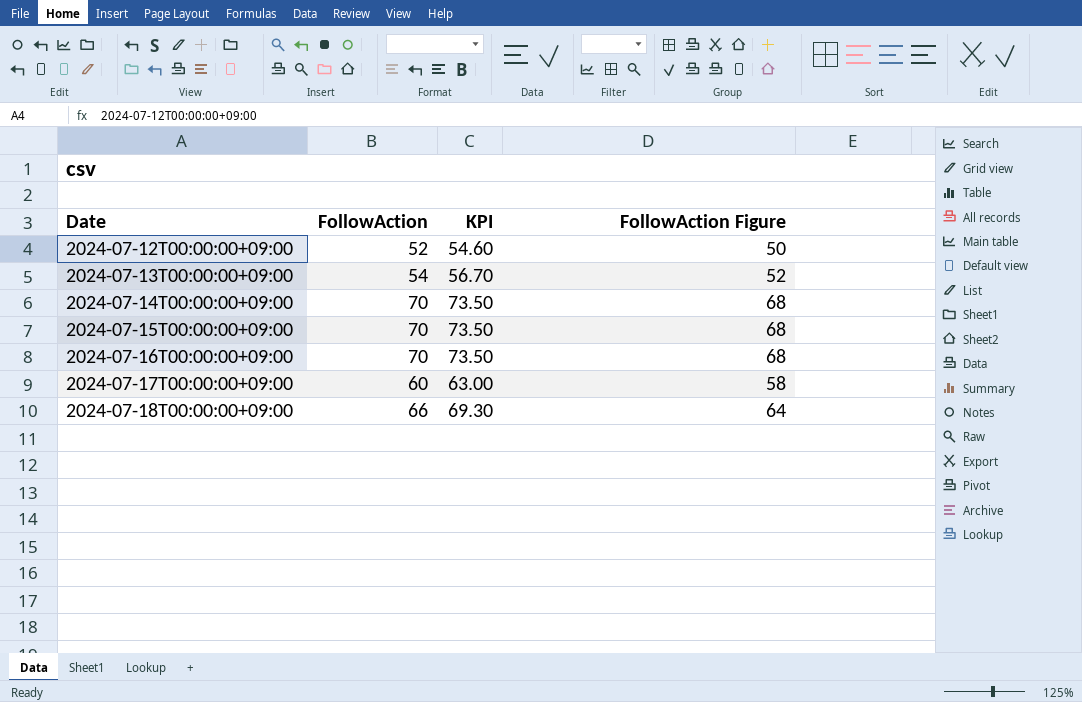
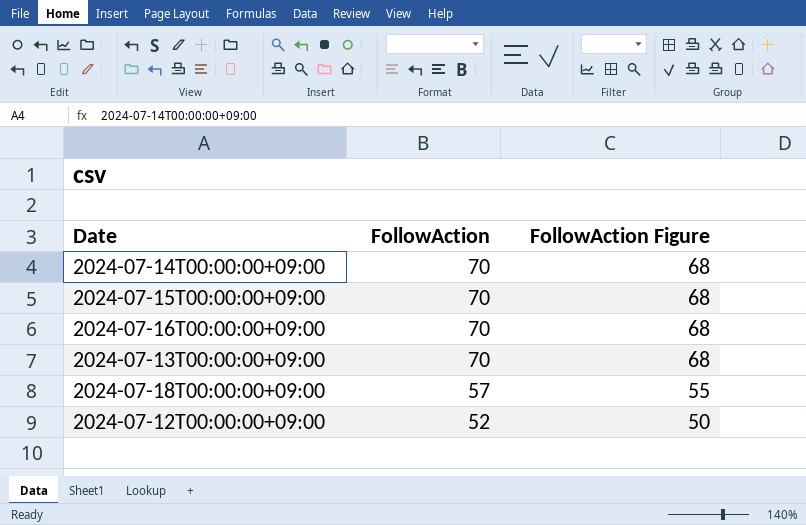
row order: Date ascending -> FollowAction descending
column KPI | formula: [FollowAction] * 1.05 -> none
row 2024-07-17T00:00:00+09:00: 60 | 63.00 | 58 -> none
2024-07-13T00:00:00+09:00 | FollowAction: 54 -> 70
2024-07-13T00:00:00+09:00 | FollowAction Figure: 52 -> 68
2024-07-18T00:00:00+09:00 | FollowAction: 66 -> 57
2024-07-18T00:00:00+09:00 | FollowAction Figure: 64 -> 55

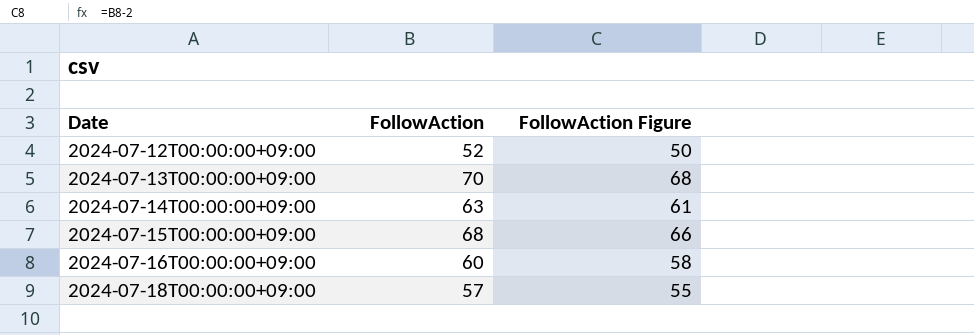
row order: FollowAction descending -> Date ascending
2024-07-14T00:00:00+09:00 | FollowAction: 70 -> 63
2024-07-14T00:00:00+09:00 | FollowAction Figure: 68 -> 61
2024-07-15T00:00:00+09:00 | FollowAction: 70 -> 68
2024-07-15T00:00:00+09:00 | FollowAction Figure: 68 -> 66
2024-07-16T00:00:00+09:00 | FollowAction: 70 -> 60
2024-07-16T00:00:00+09:00 | FollowAction Figure: 68 -> 58

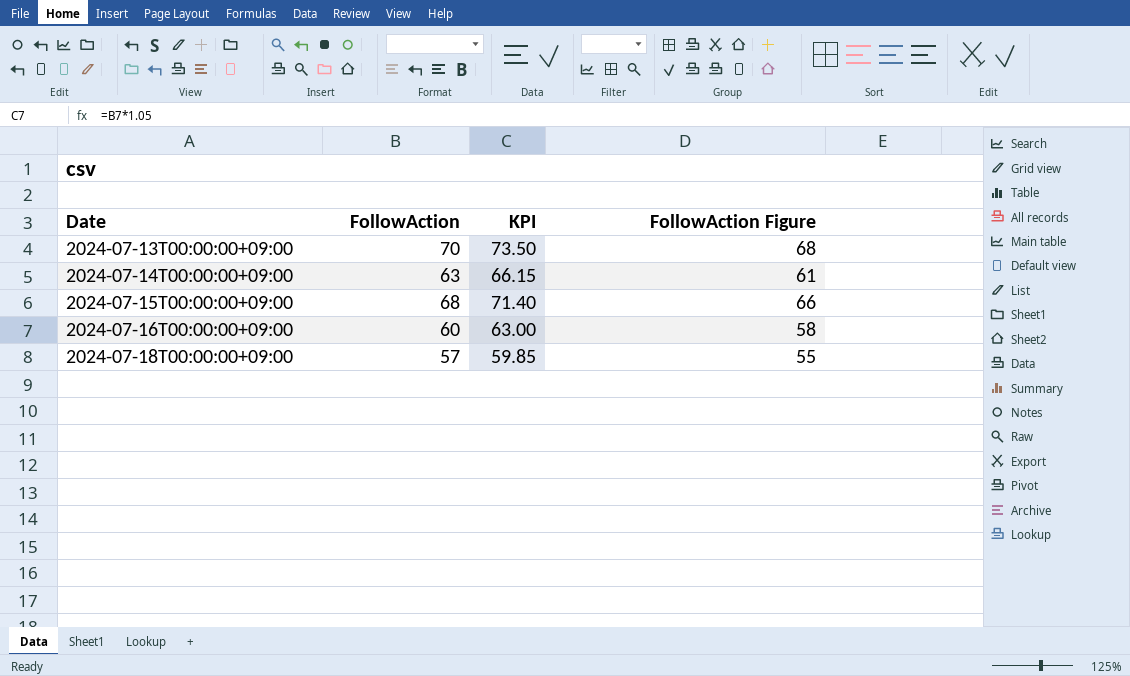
column KPI | formula: none -> [FollowAction] * 1.05
row 2024-07-12T00:00:00+09:00: 52 | 50 -> none

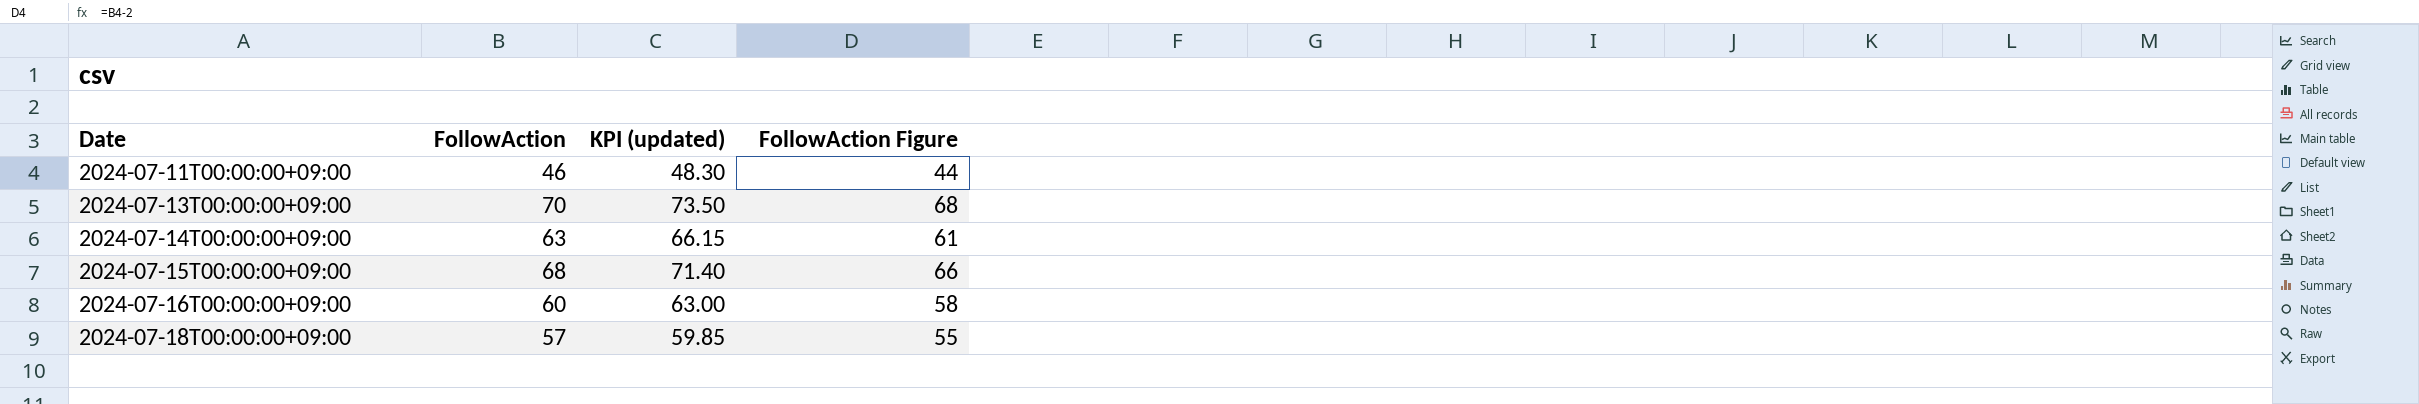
column name: KPI -> KPI (updated)
row 2024-07-11T00:00:00+09:00: none -> 46 | 48.30 | 44

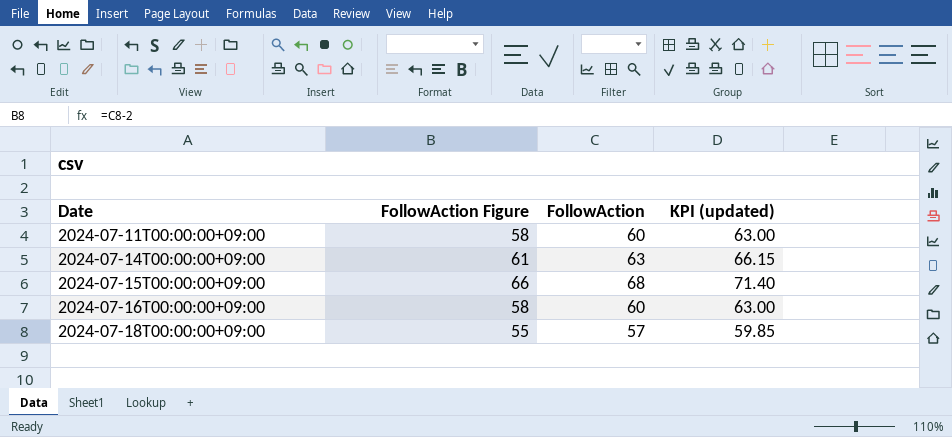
column FollowAction Figure | position: 4 -> 2
row 2024-07-13T00:00:00+09:00: 70 | 73.50 | 68 -> none
2024-07-11T00:00:00+09:00 | FollowAction Figure: 44 -> 58
2024-07-11T00:00:00+09:00 | FollowAction: 46 -> 60
2024-07-11T00:00:00+09:00 | KPI (updated): 48.30 -> 63.00

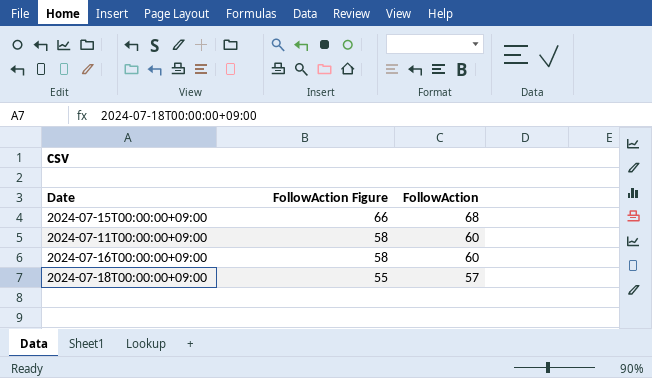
row order: Date ascending -> FollowAction Figure descending
column KPI (updated) | formula: [FollowAction] * 1.05 -> none
row 2024-07-14T00:00:00+09:00: 61 | 63 | 66.15 -> none

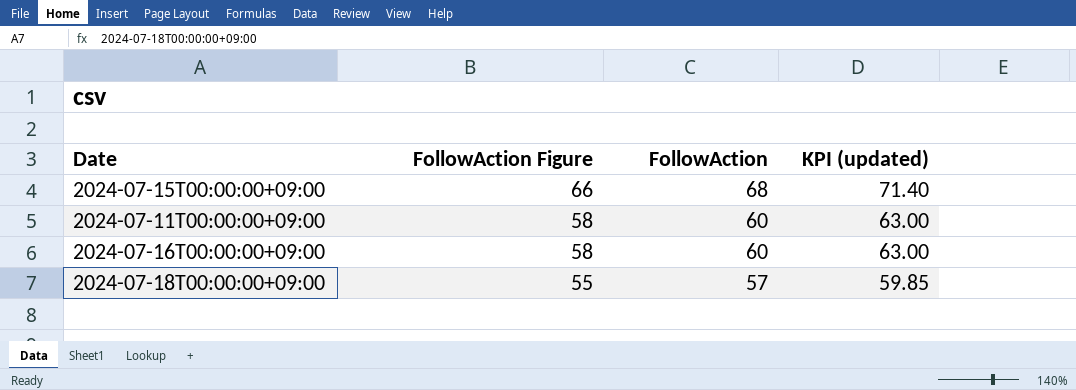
column KPI (updated) | formula: none -> [FollowAction] * 1.05

